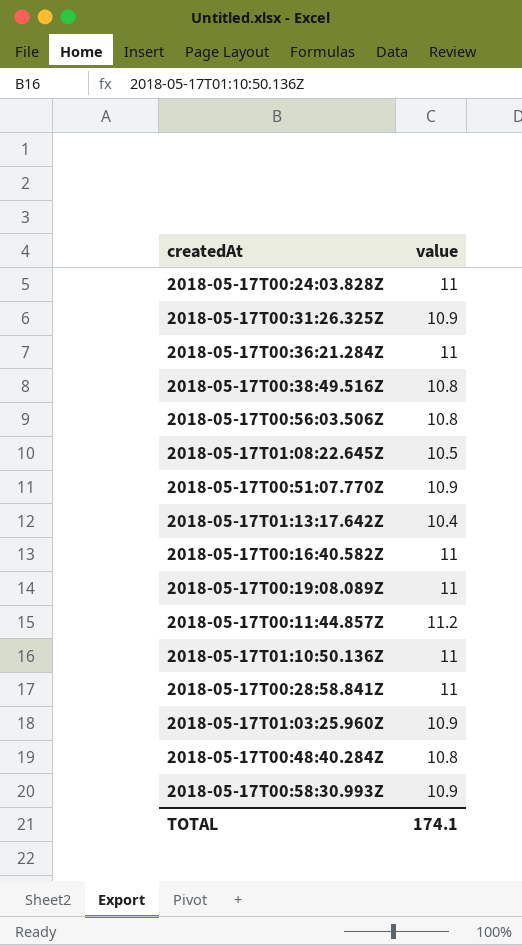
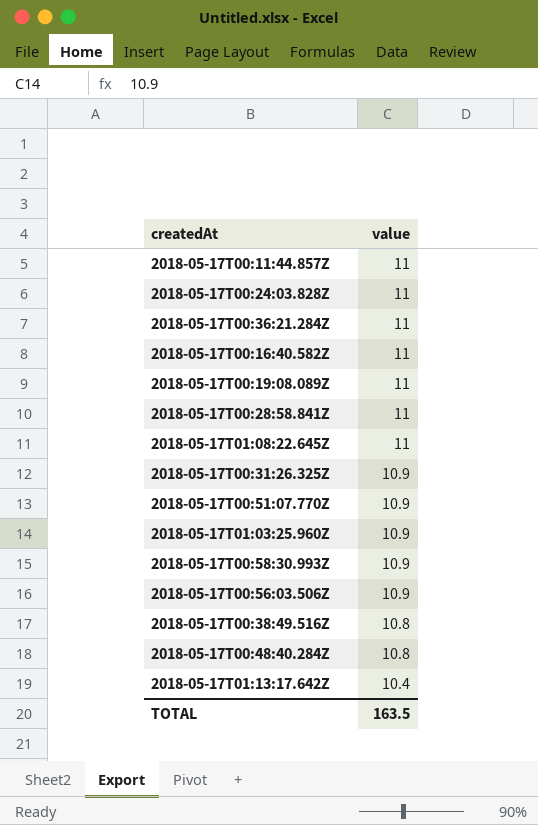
row order: none -> value descending
row 2018-05-17T01:10:50.136Z: 11 -> none
2018-05-17T00:11:44.857Z | value: 11.2 -> 11
2018-05-17T01:08:22.645Z | value: 10.5 -> 11
2018-05-17T00:56:03.506Z | value: 10.8 -> 10.9
TOTAL | value: 174.1 -> 163.5

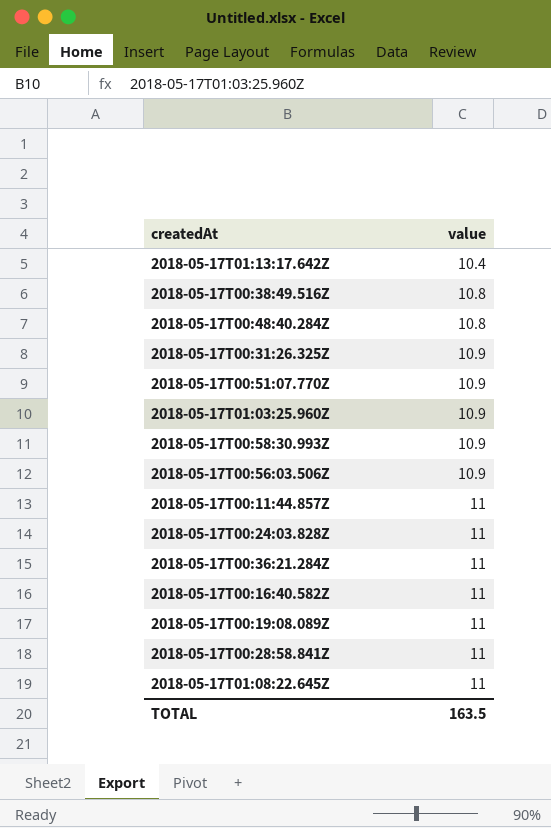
row order: value descending -> value ascending

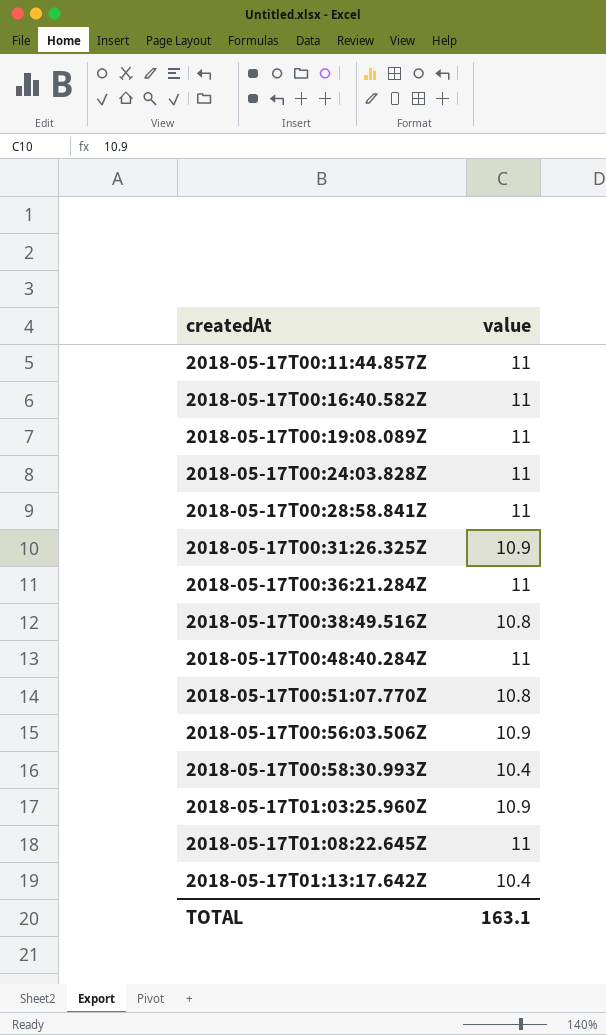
row order: value ascending -> createdAt ascending
2018-05-17T00:48:40.284Z | value: 10.8 -> 11
2018-05-17T00:51:07.770Z | value: 10.9 -> 10.8
2018-05-17T00:58:30.993Z | value: 10.9 -> 10.4
TOTAL | value: 163.5 -> 163.1

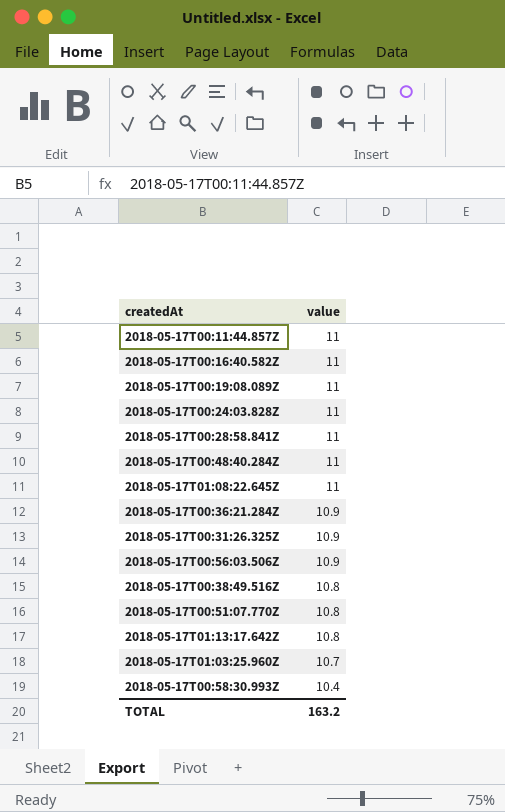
row order: createdAt ascending -> value descending
2018-05-17T00:36:21.284Z | value: 11 -> 10.9
2018-05-17T01:13:17.642Z | value: 10.4 -> 10.8
2018-05-17T01:03:25.960Z | value: 10.9 -> 10.7
TOTAL | value: 163.1 -> 163.2

